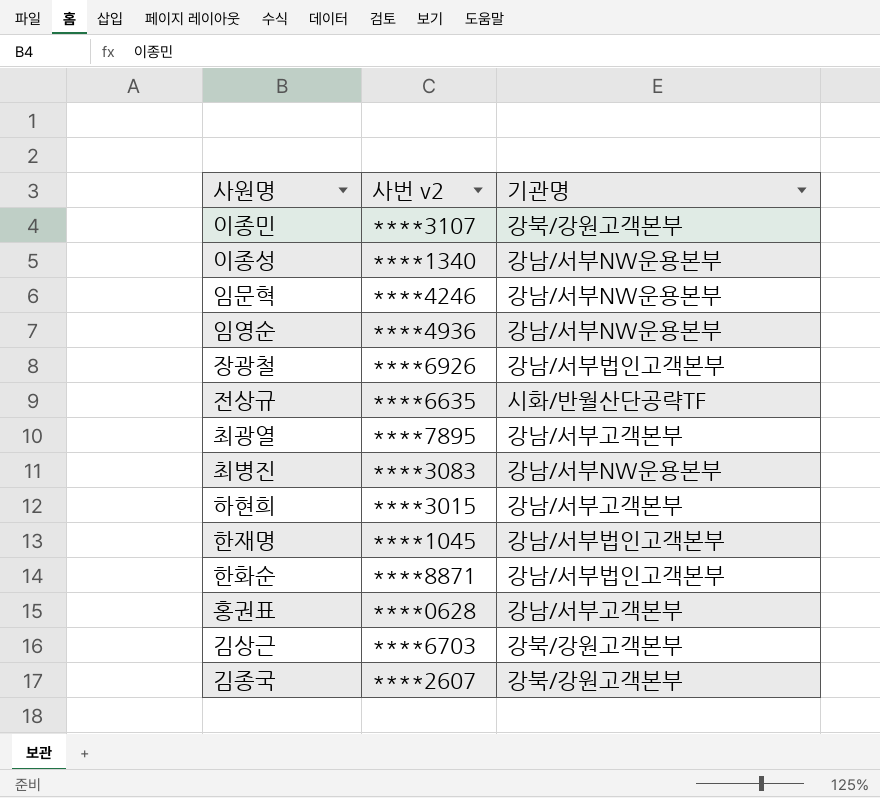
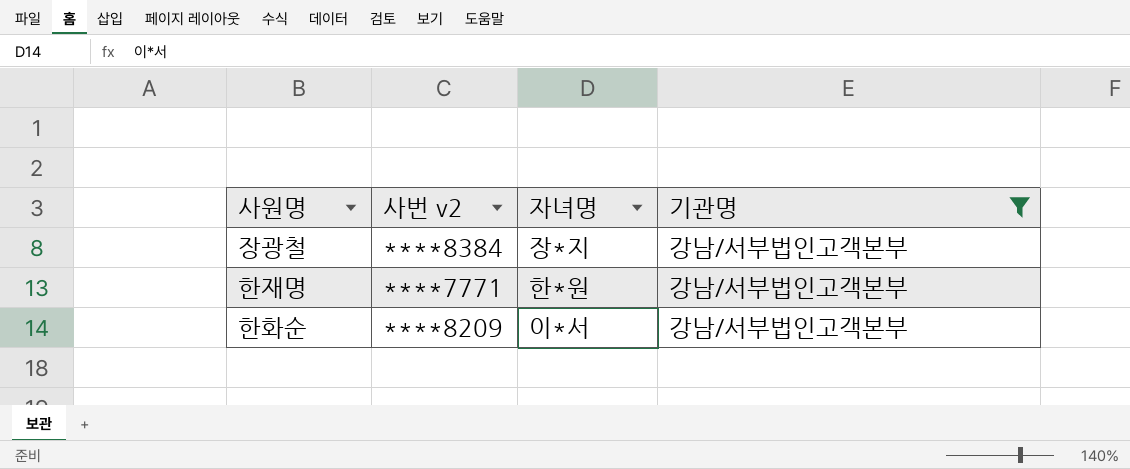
filter: none -> 기관명 = 강남/서부법인고객본부
column 자녀명 | position: none -> 3
장광철 | 사번 v2: ****6926 -> ****8384
한재명 | 사번 v2: ****1045 -> ****7771
한화순 | 사번 v2: ****8871 -> ****8209

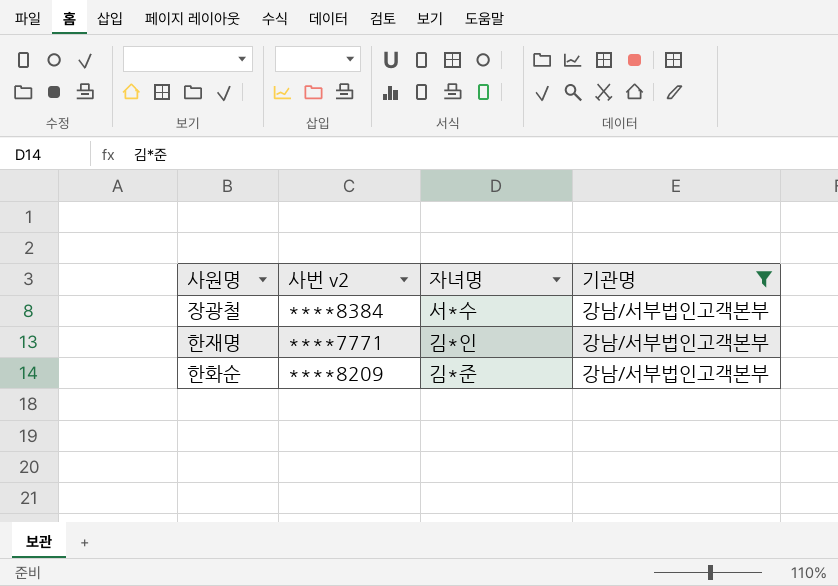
장광철 | 자녀명: 장*지 -> 서*수
한재명 | 자녀명: 한*원 -> 김*인
한화순 | 자녀명: 이*서 -> 김*준

